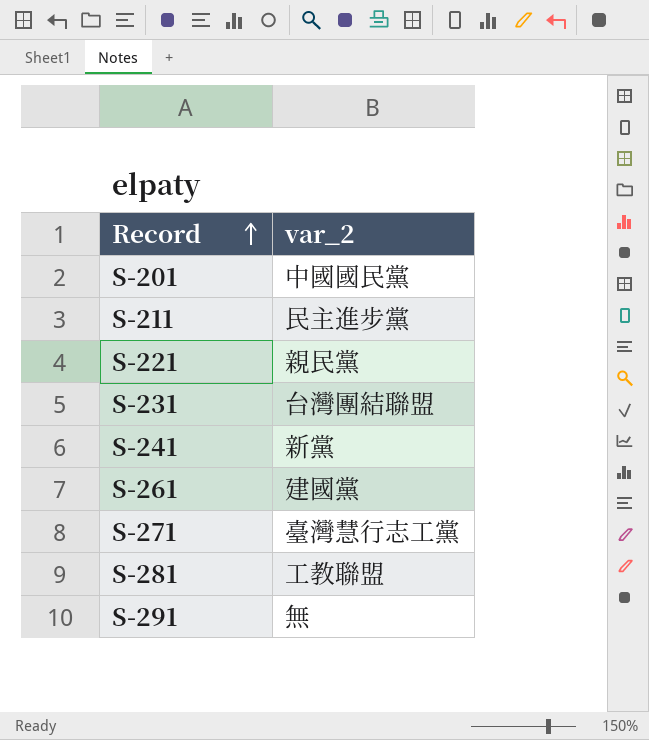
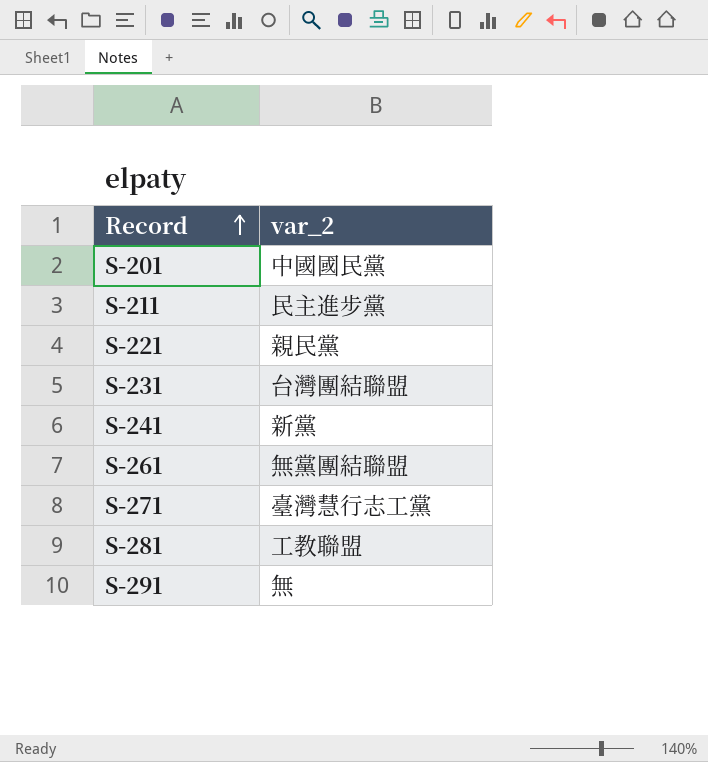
S-261 | var_2: 建國黨 -> 無黨團結聯盟

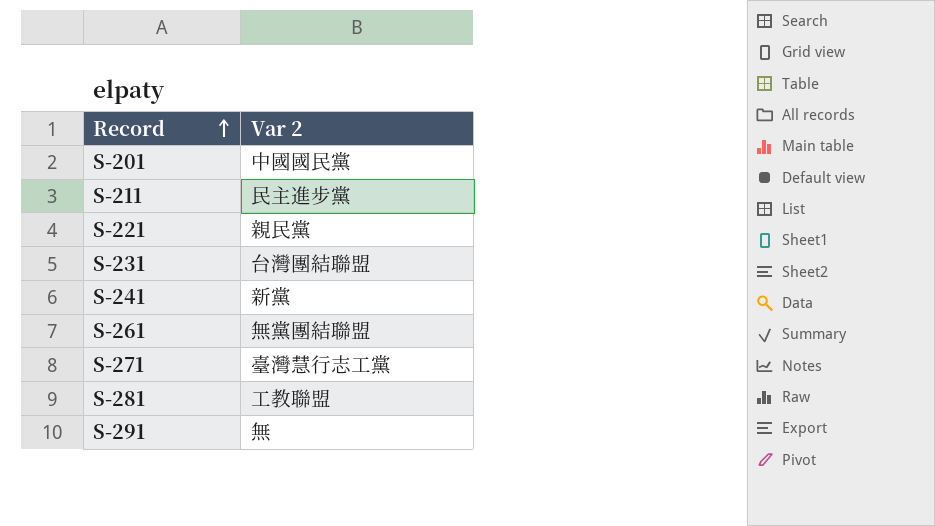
column name: var_2 -> Var 2

